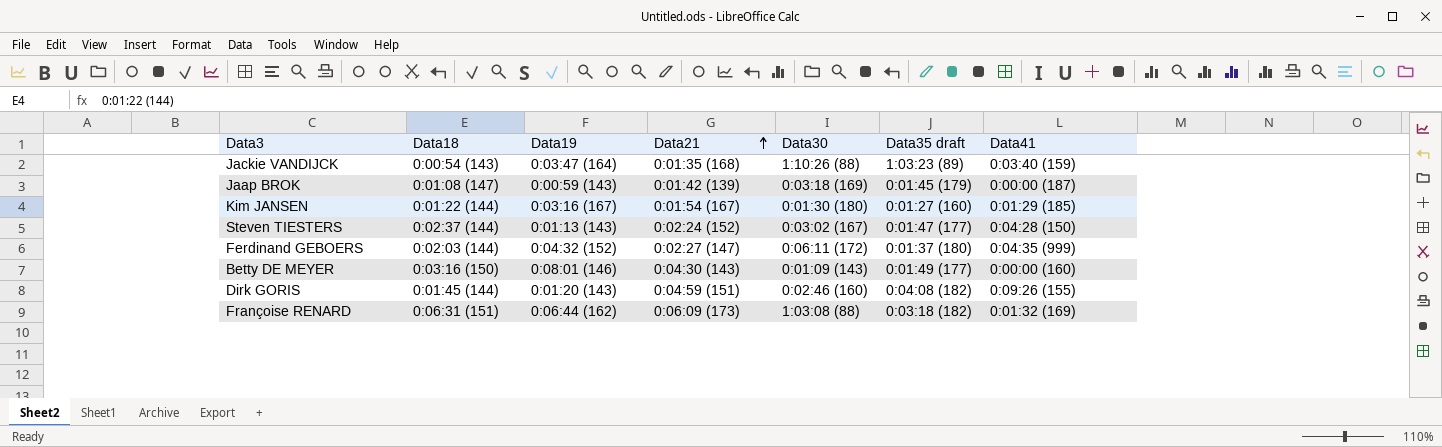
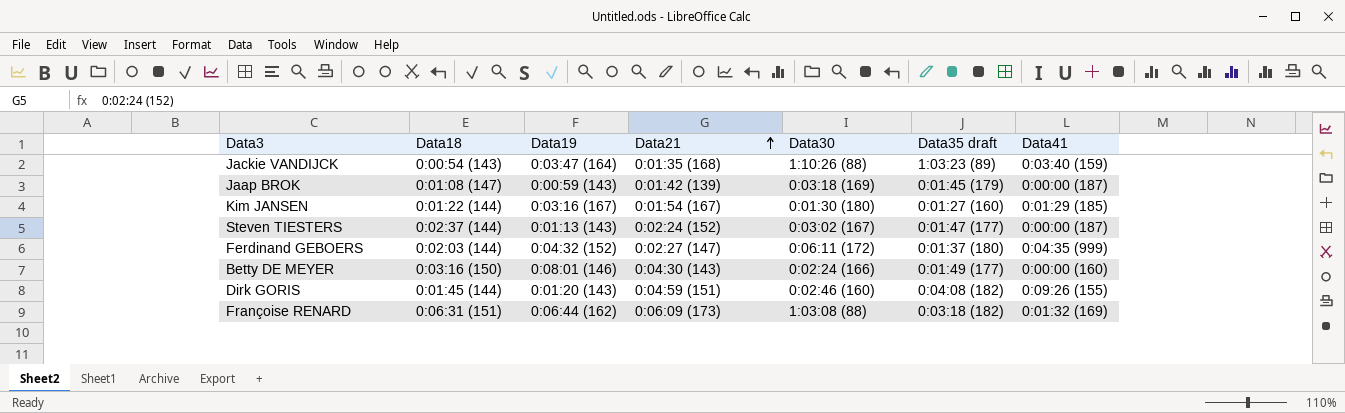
Steven TIESTERS | Data41: 0:04:28 (150) -> 0:00:00 (187)
Betty DE MEYER | Data30: 0:01:09 (143) -> 0:02:24 (166)

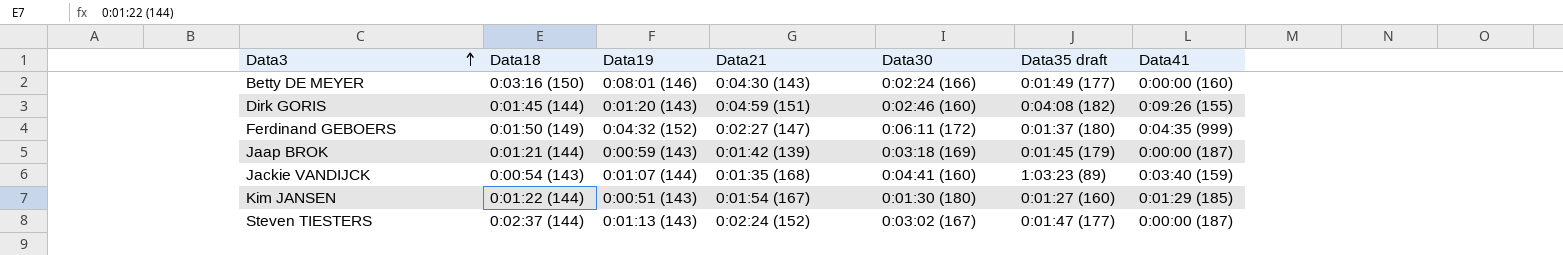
row order: Data21 ascending -> Data3 ascending
row Françoise RENARD: 0:06:31 (151) | 0:06:44 (162) | 0:06:09 (173) | 1:03:08 (88) | 0:03:18 (182) | 0:01:32 (169) -> none
Ferdinand GEBOERS | Data18: 0:02:03 (144) -> 0:01:50 (149)
Jaap BROK | Data18: 0:01:08 (147) -> 0:01:21 (144)
Jackie VANDIJCK | Data19: 0:03:47 (164) -> 0:01:07 (144)
Jackie VANDIJCK | Data30: 1:10:26 (88) -> 0:04:41 (160)
Kim JANSEN | Data19: 0:03:16 (167) -> 0:00:51 (143)

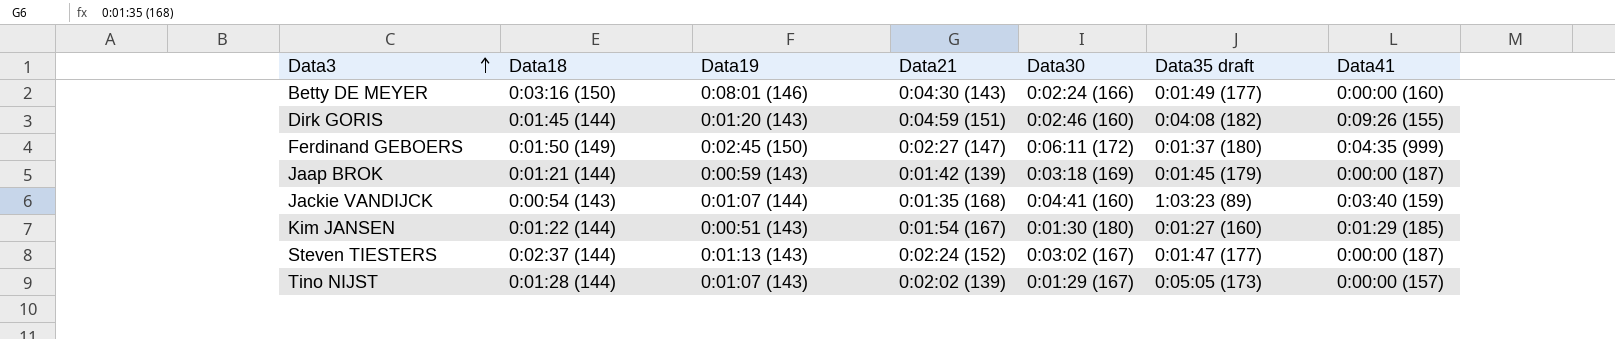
Ferdinand GEBOERS | Data19: 0:04:32 (152) -> 0:02:45 (150)
row Tino NIJST: none -> 0:01:28 (144) | 0:01:07 (143) | 0:02:02 (139) | 0:01:29 (167) | 0:05:05 (173) | 0:00:00 (157)

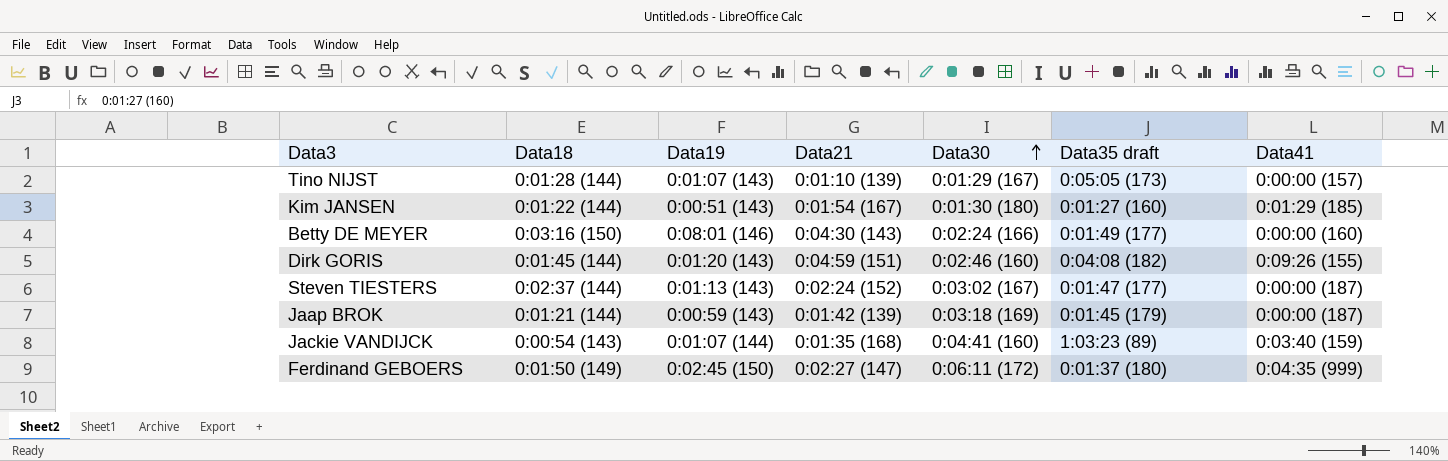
row order: Data3 ascending -> Data30 ascending
Tino NIJST | Data21: 0:02:02 (139) -> 0:01:10 (139)

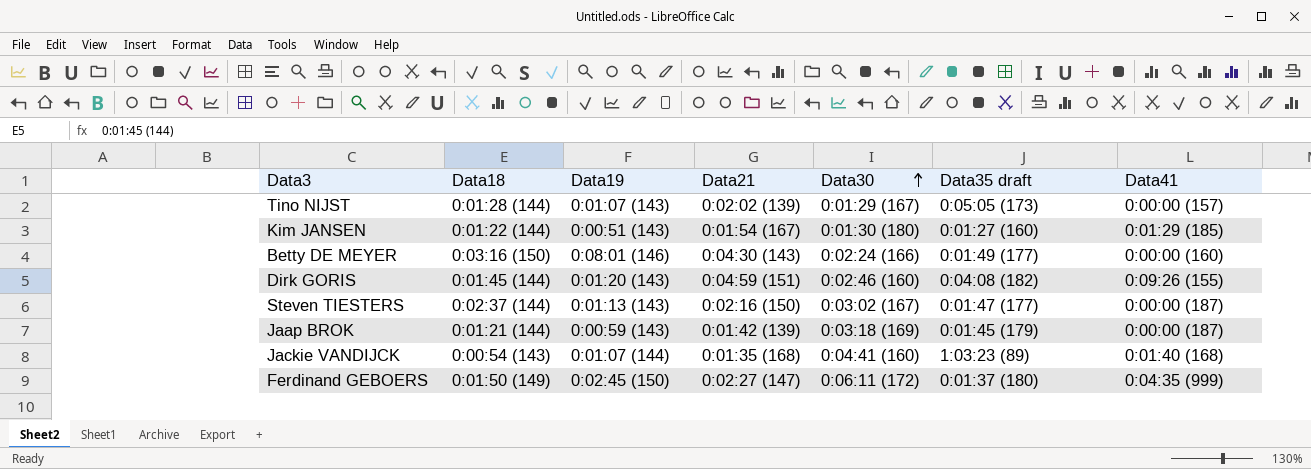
Tino NIJST | Data21: 0:01:10 (139) -> 0:02:02 (139)
Steven TIESTERS | Data21: 0:02:24 (152) -> 0:02:16 (150)
Jackie VANDIJCK | Data41: 0:03:40 (159) -> 0:01:40 (168)

